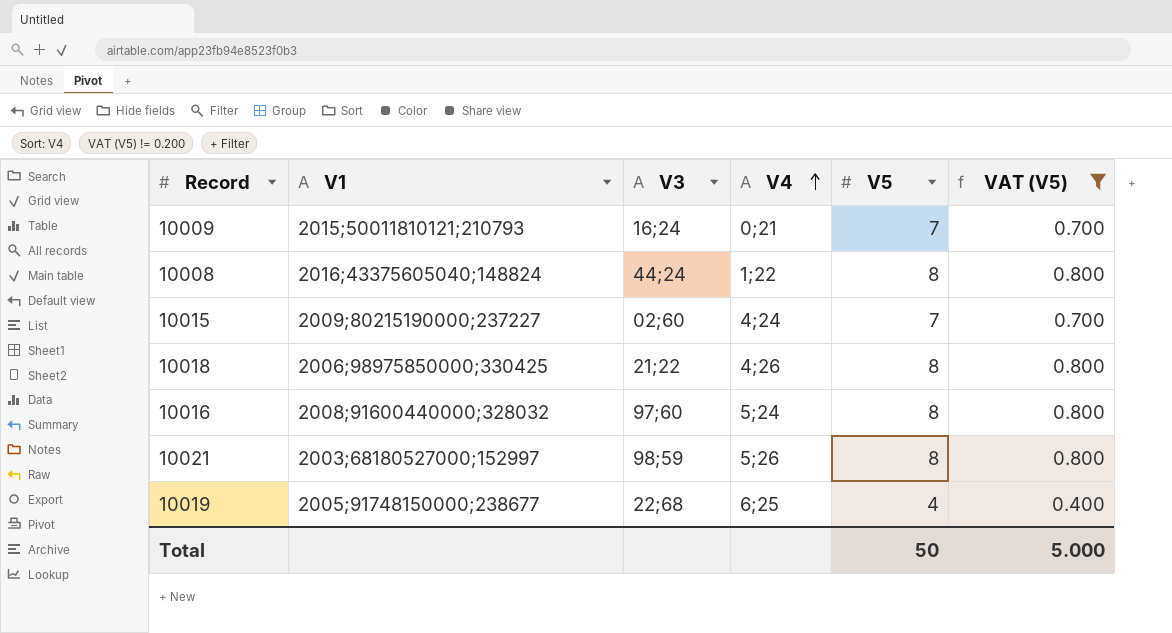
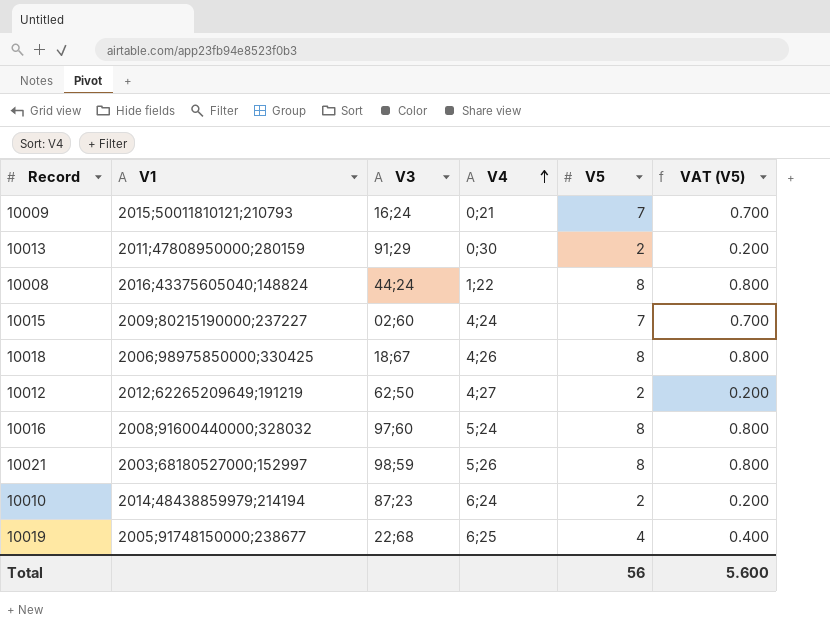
filter: VAT (V5) != 0.200 -> none
10018 | V3: 21;22 -> 18;67
Total | V5: 50 -> 56
Total | VAT (V5): 5.000 -> 5.600

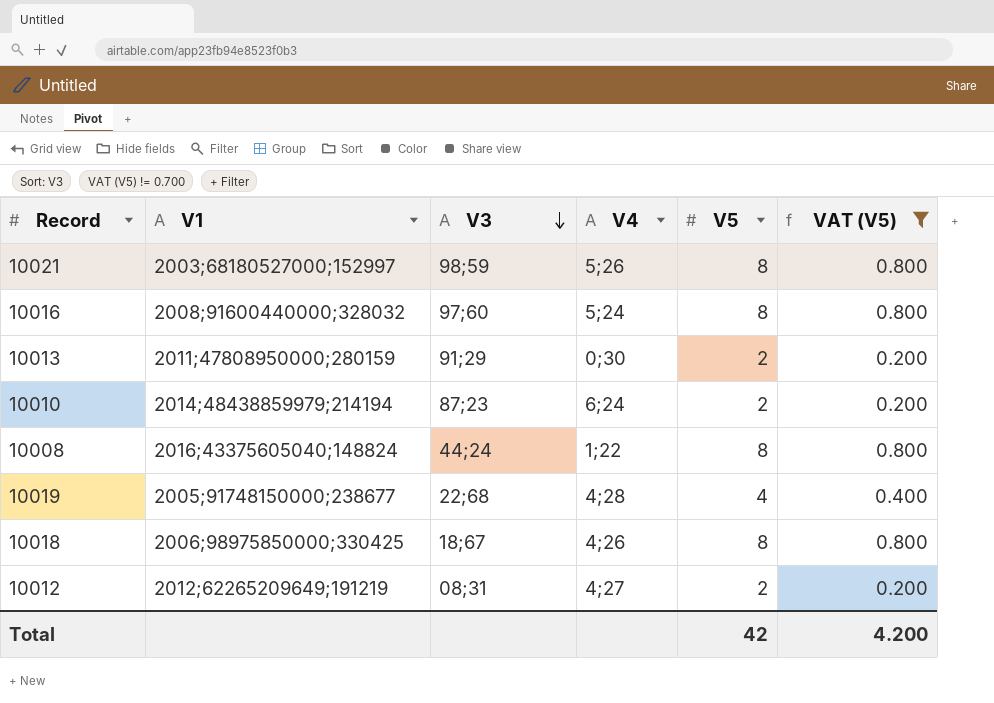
filter: none -> VAT (V5) != 0.700
row order: V4 ascending -> V3 descending
10019 | V4: 6;25 -> 4;28
10012 | V3: 62;50 -> 08;31
Total | V5: 56 -> 42
Total | VAT (V5): 5.600 -> 4.200

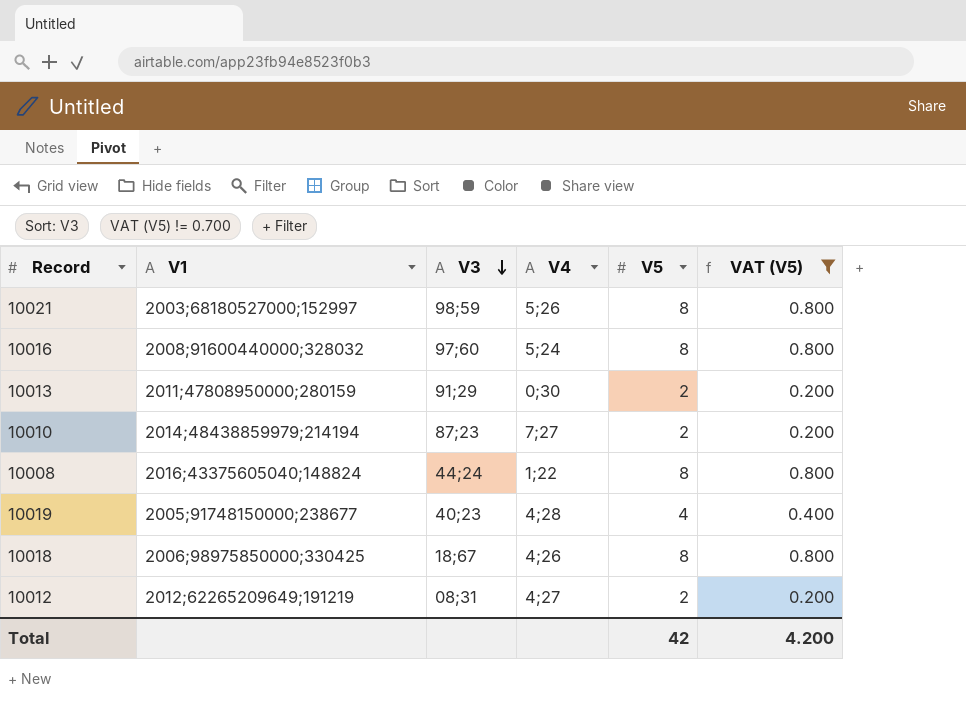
10010 | V4: 6;24 -> 7;27
10019 | V3: 22;68 -> 40;23

